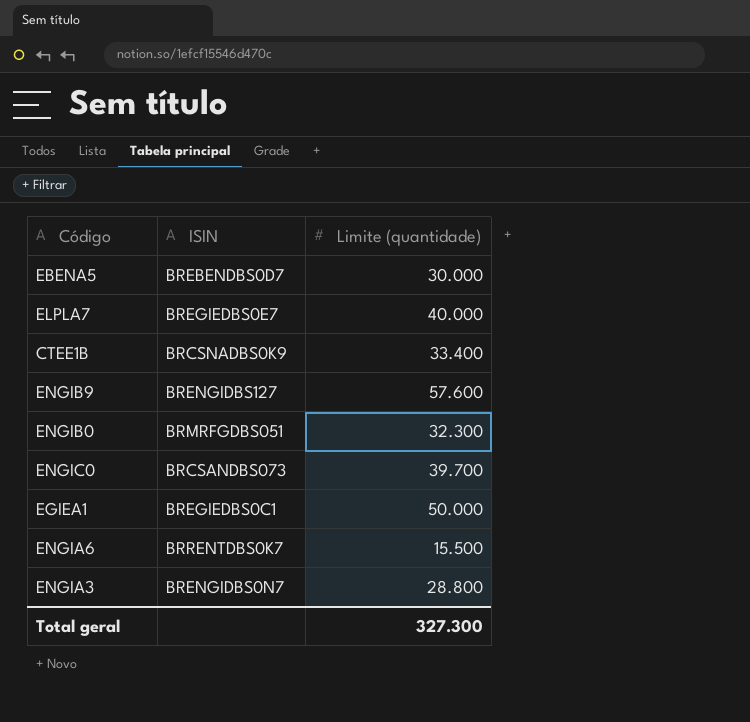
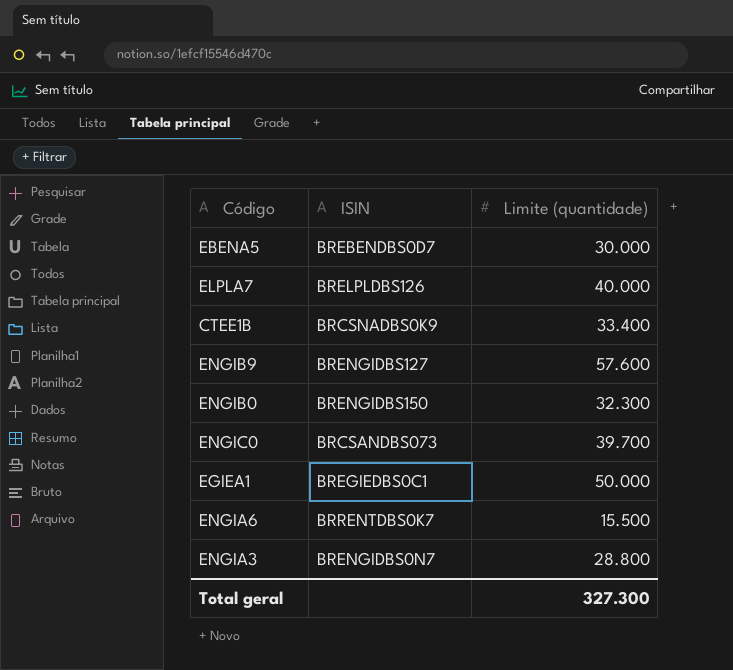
ELPLA7 | ISIN: BREGIEDBS0E7 -> BRELPLDBS126
ENGIB0 | ISIN: BRMRFGDBS051 -> BRENGIDBS150

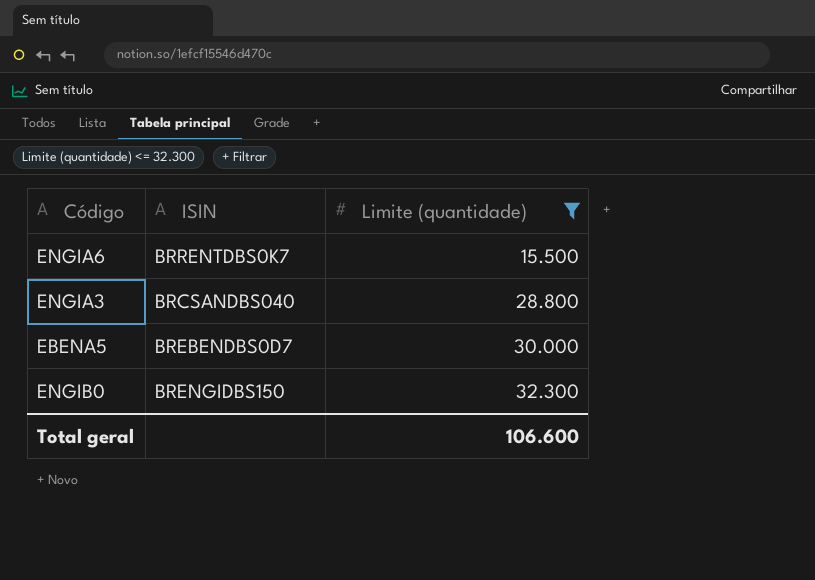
filter: none -> Limite (quantidade) <= 32.300
row order: none -> Limite (quantidade) ascending
ENGIA3 | ISIN: BRENGIDBS0N7 -> BRCSANDBS040
Total geral | Limite (quantidade): 327.300 -> 106.600

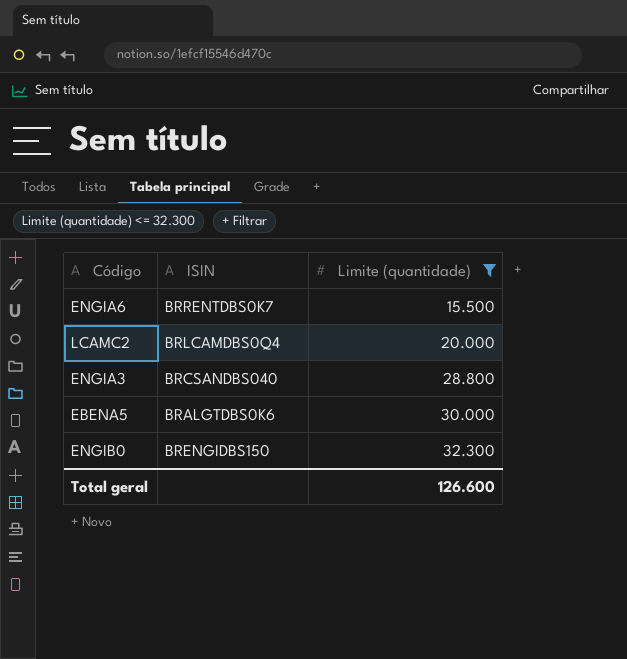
row LCAMC2: none -> BRLCAMDBS0Q4 | 20.000
EBENA5 | ISIN: BREBENDBS0D7 -> BRALGTDBS0K6
Total geral | Limite (quantidade): 106.600 -> 126.600

